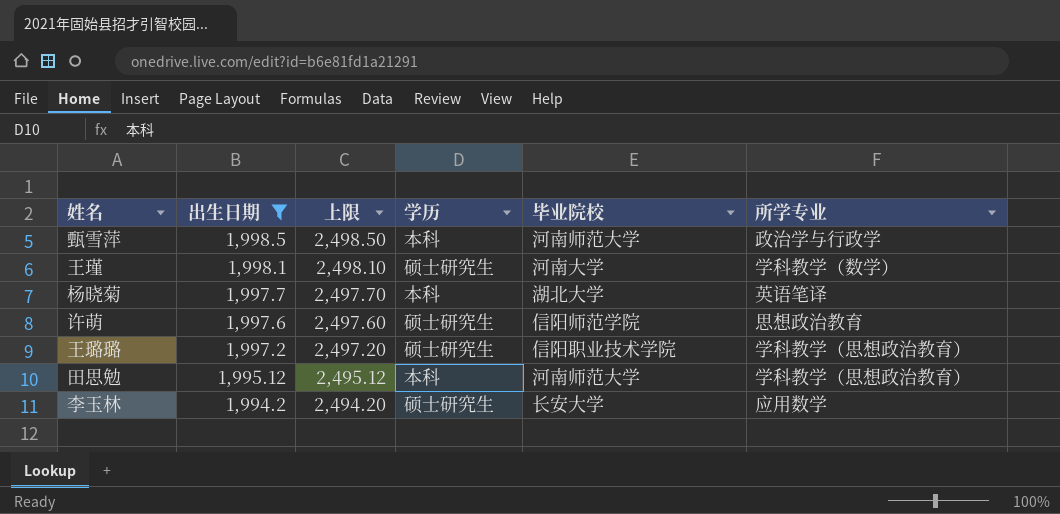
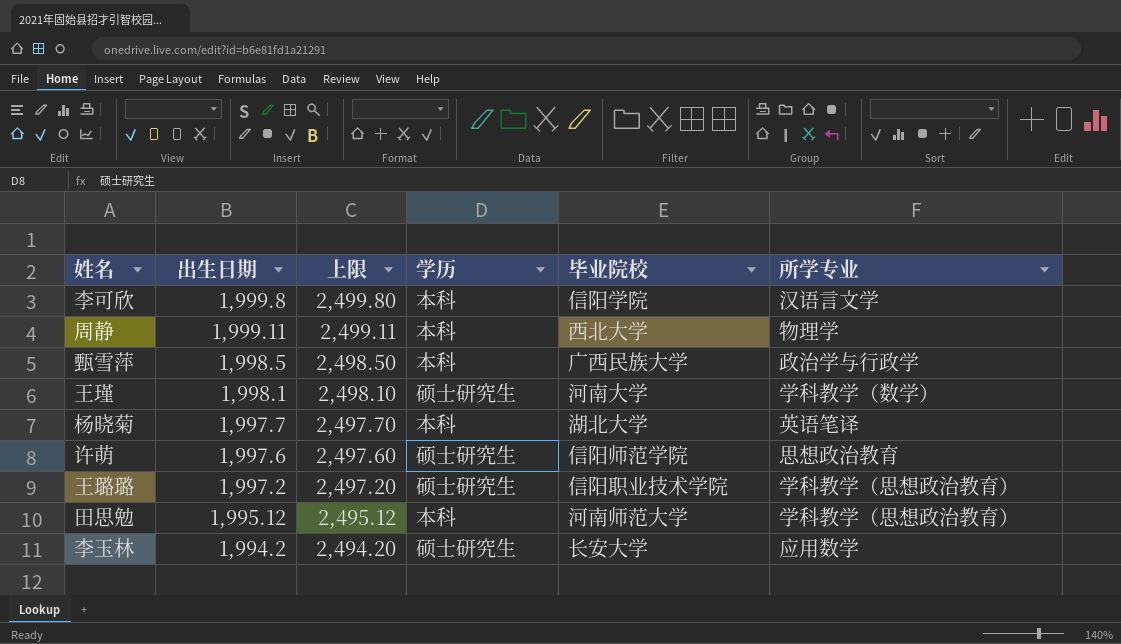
filter: 出生日期 <= 1,998.5 -> none
甄雪萍 | 毕业院校: 河南师范大学 -> 广西民族大学

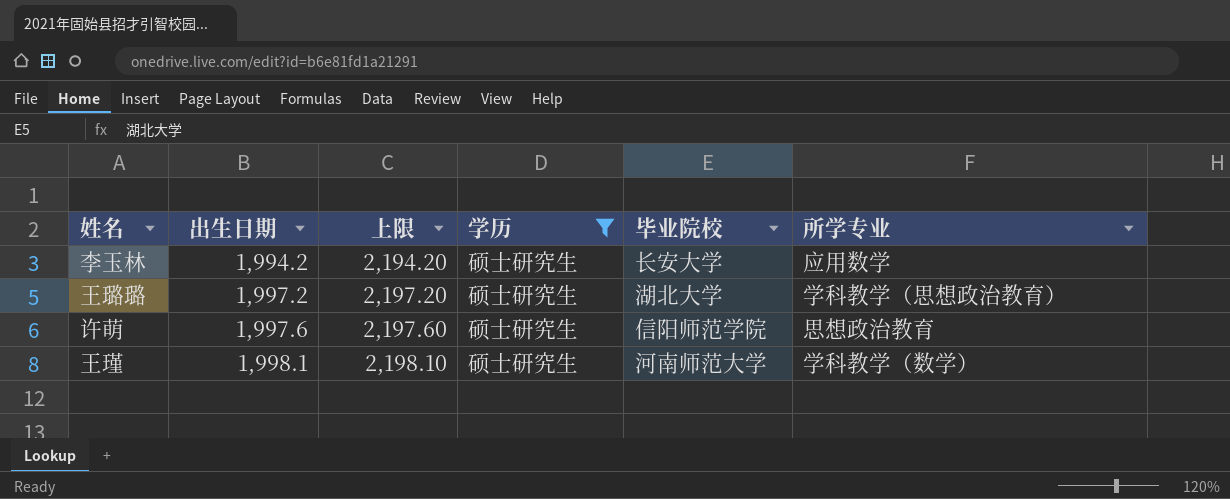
filter: none -> 学历 = 硕士研究生
row order: 出生日期 descending -> 出生日期 ascending
column 上限 | formula: [出生日期] + 500 -> [出生日期] + 200
王璐璐 | 毕业院校: 信阳职业技术学院 -> 湖北大学
王瑾 | 毕业院校: 河南大学 -> 河南师范大学

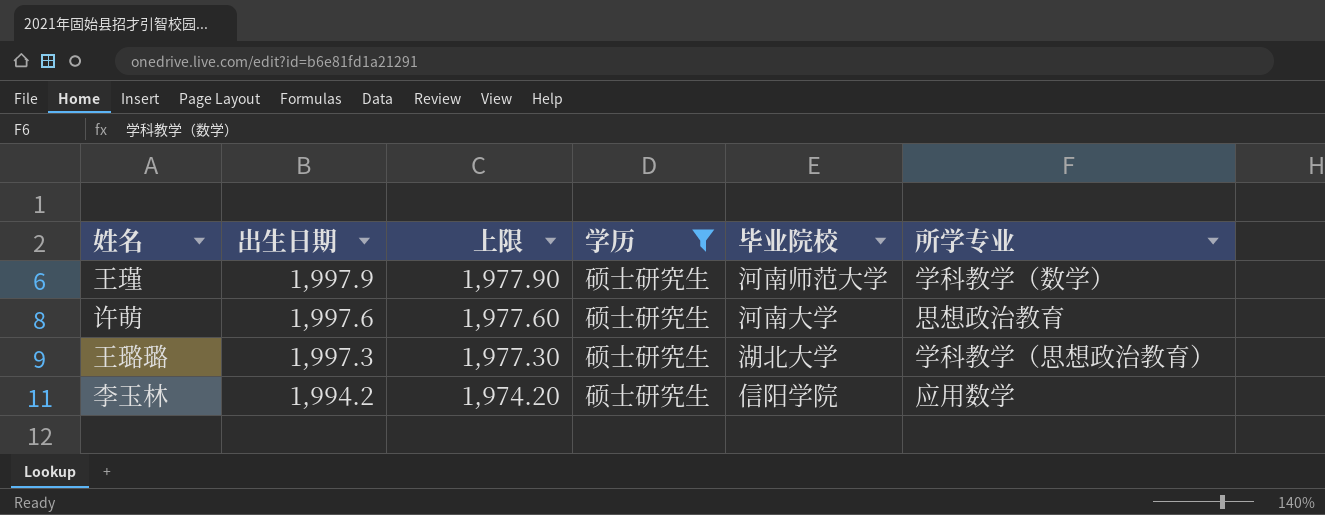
row order: 出生日期 ascending -> 出生日期 descending
column 上限 | formula: [出生日期] + 200 -> [出生日期] - 20
王瑾 | 出生日期: 1,998.1 -> 1,997.9
许萌 | 毕业院校: 信阳师范学院 -> 河南大学
王璐璐 | 出生日期: 1,997.2 -> 1,997.3
李玉林 | 毕业院校: 长安大学 -> 信阳学院

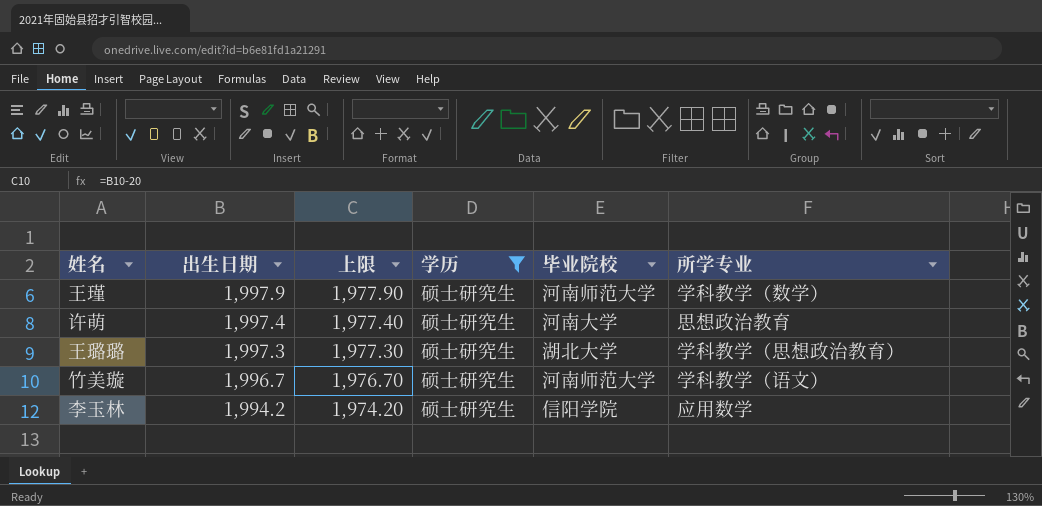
许萌 | 出生日期: 1,997.6 -> 1,997.4
许萌 | 上限: 1,977.60 -> 1,977.40
row 竹美璇: none -> 1,996.7 | 1,976.70 | 硕士研究生 | 河南师范大学 | 学科教学（语文）

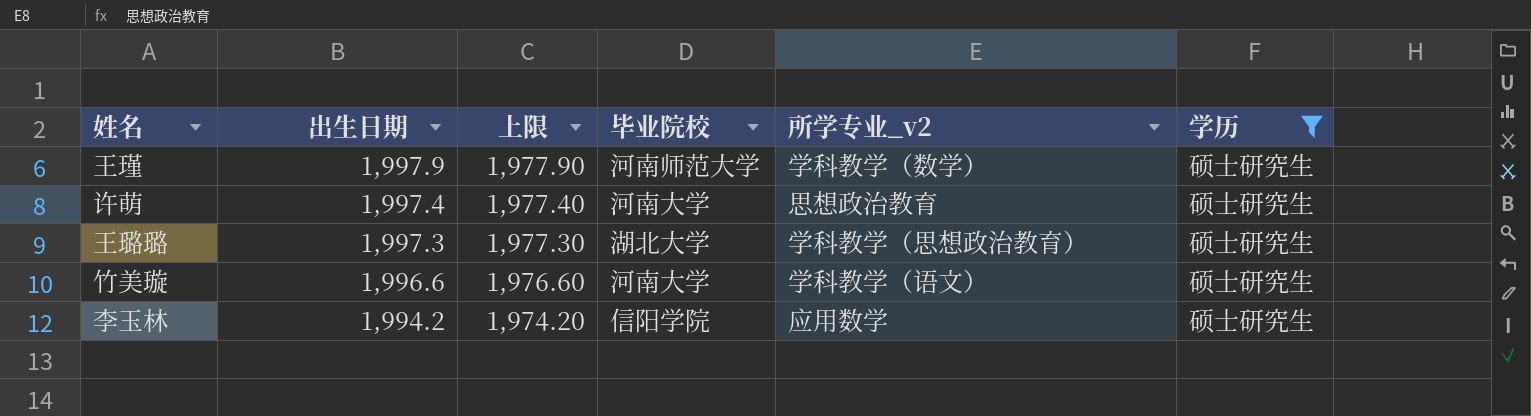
column name: 所学专业 -> 所学专业_v2
column 学历 | position: 4 -> 6
竹美璇 | 出生日期: 1,996.7 -> 1,996.6
竹美璇 | 上限: 1,976.70 -> 1,976.60
竹美璇 | 毕业院校: 河南师范大学 -> 河南大学

